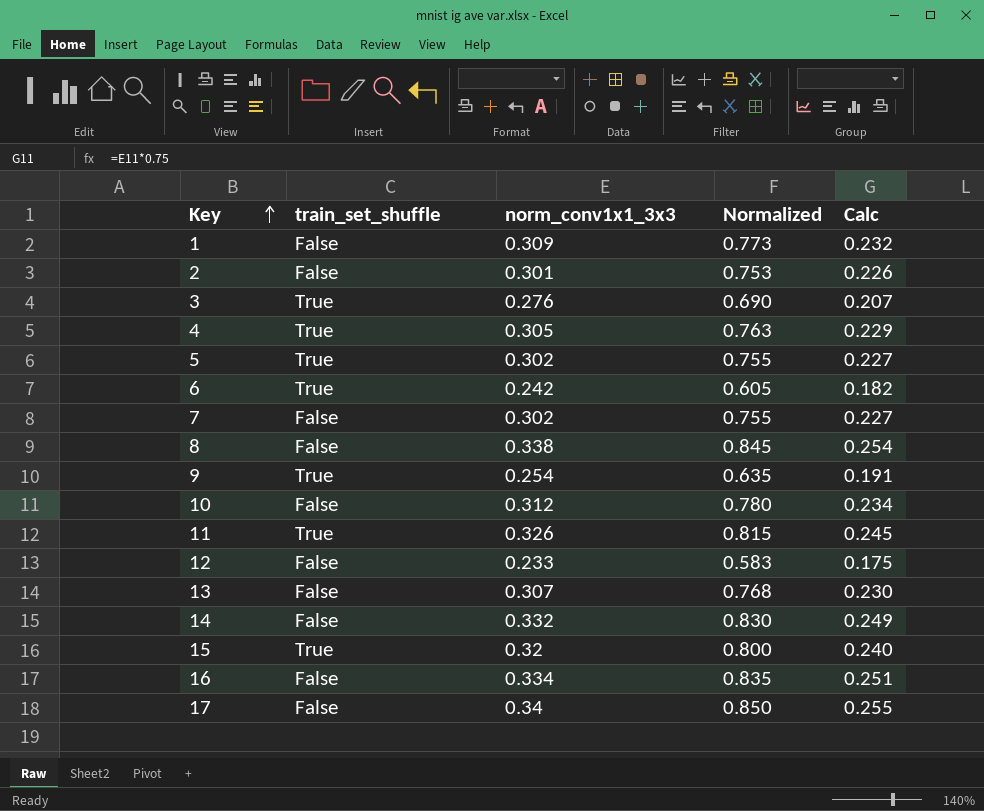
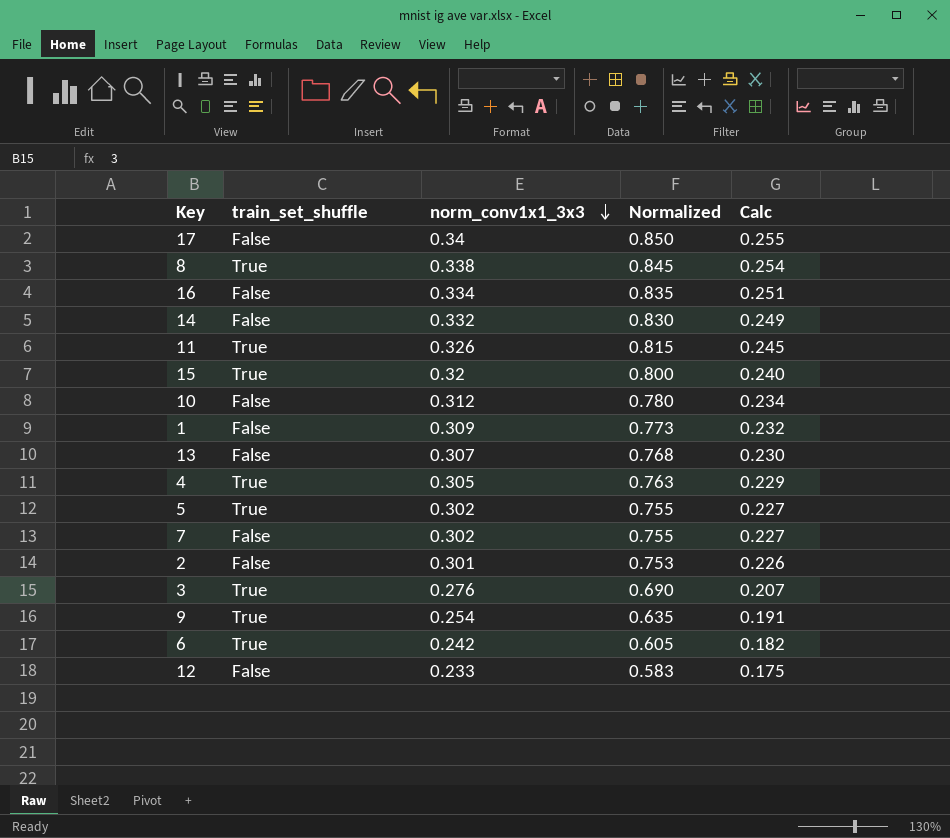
row order: Key ascending -> norm_conv1x1_3x3 descending
8 | train_set_shuffle: False -> True

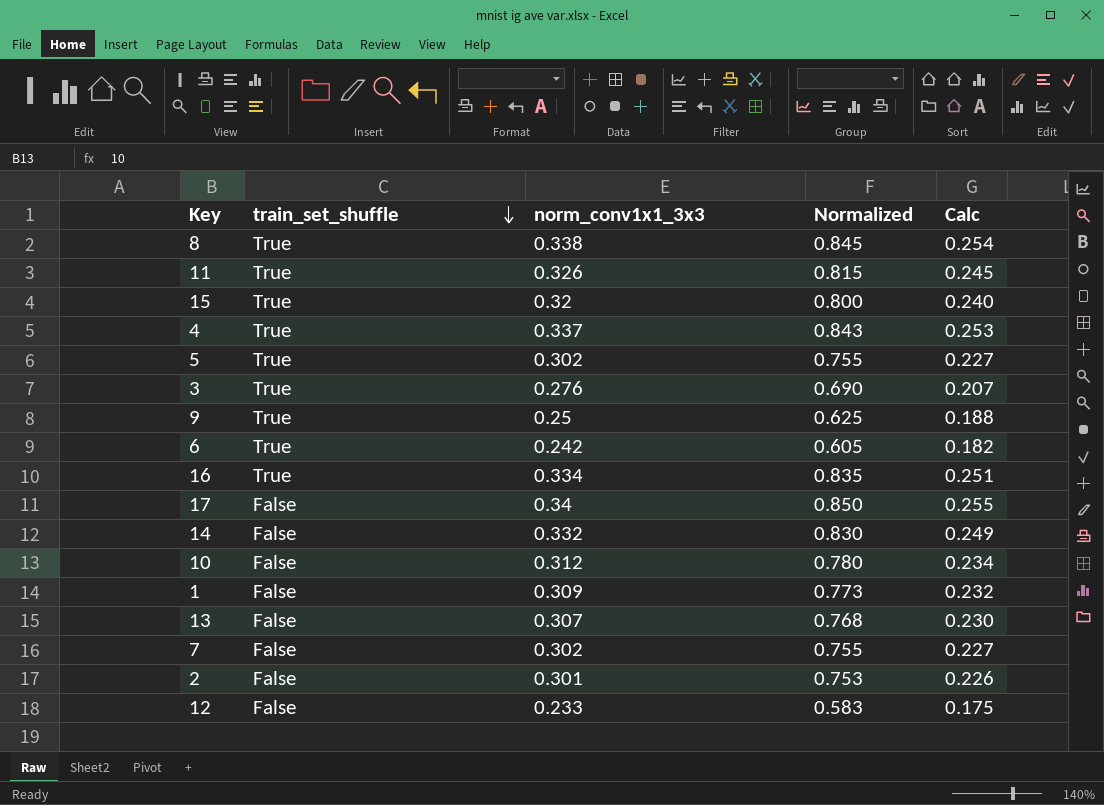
row order: norm_conv1x1_3x3 descending -> train_set_shuffle descending
4 | norm_conv1x1_3x3: 0.305 -> 0.337
4 | Normalized: 0.763 -> 0.843
4 | Calc: 0.229 -> 0.253
9 | norm_conv1x1_3x3: 0.254 -> 0.25
9 | Normalized: 0.635 -> 0.625
9 | Calc: 0.191 -> 0.188
16 | train_set_shuffle: False -> True

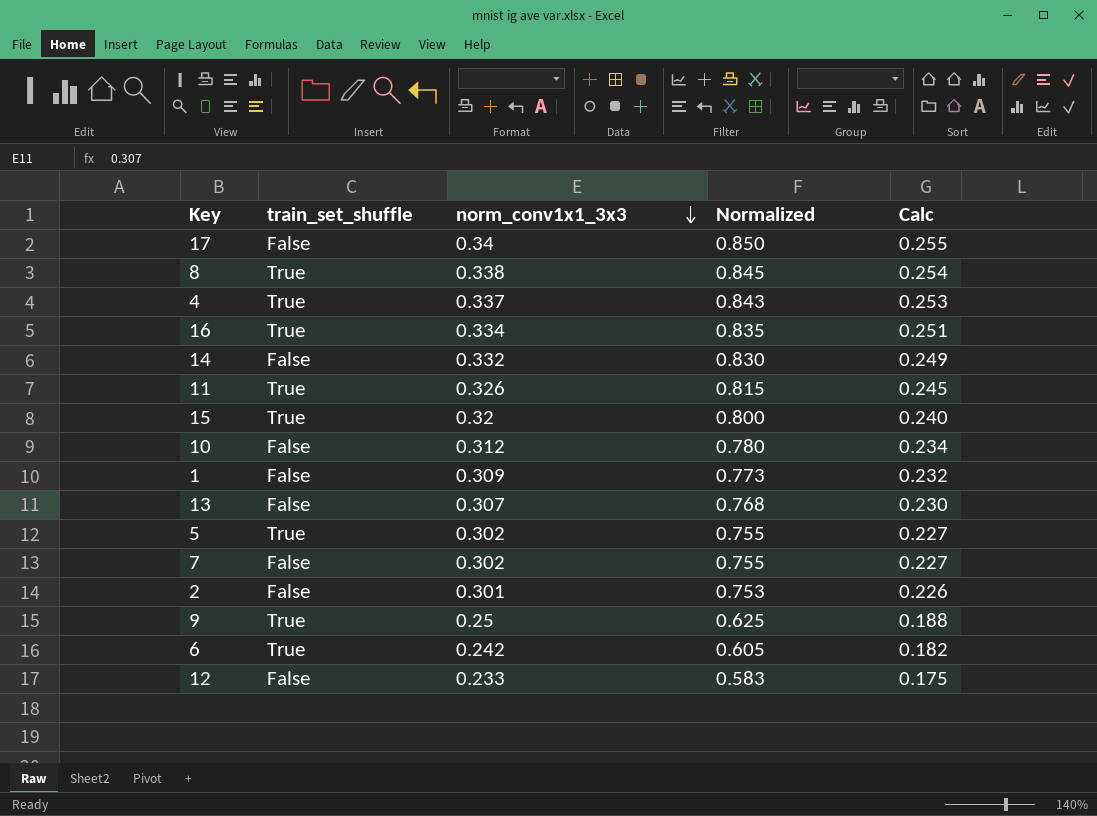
row order: train_set_shuffle descending -> norm_conv1x1_3x3 descending
row 3: True | 0.276 | 0.690 | 0.207 -> none

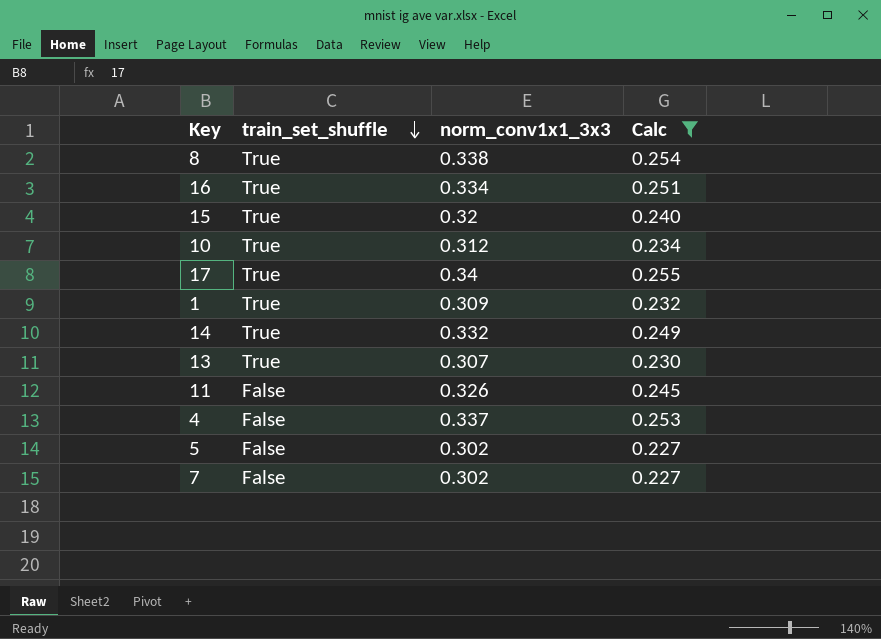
filter: none -> Calc >= 0.227
row order: norm_conv1x1_3x3 descending -> train_set_shuffle descending
column Normalized | formula: [norm_conv1x1_3x3] * 2.5 -> none
10 | train_set_shuffle: False -> True
17 | train_set_shuffle: False -> True
1 | train_set_shuffle: False -> True
14 | train_set_shuffle: False -> True
13 | train_set_shuffle: False -> True
11 | train_set_shuffle: True -> False
4 | train_set_shuffle: True -> False
5 | train_set_shuffle: True -> False

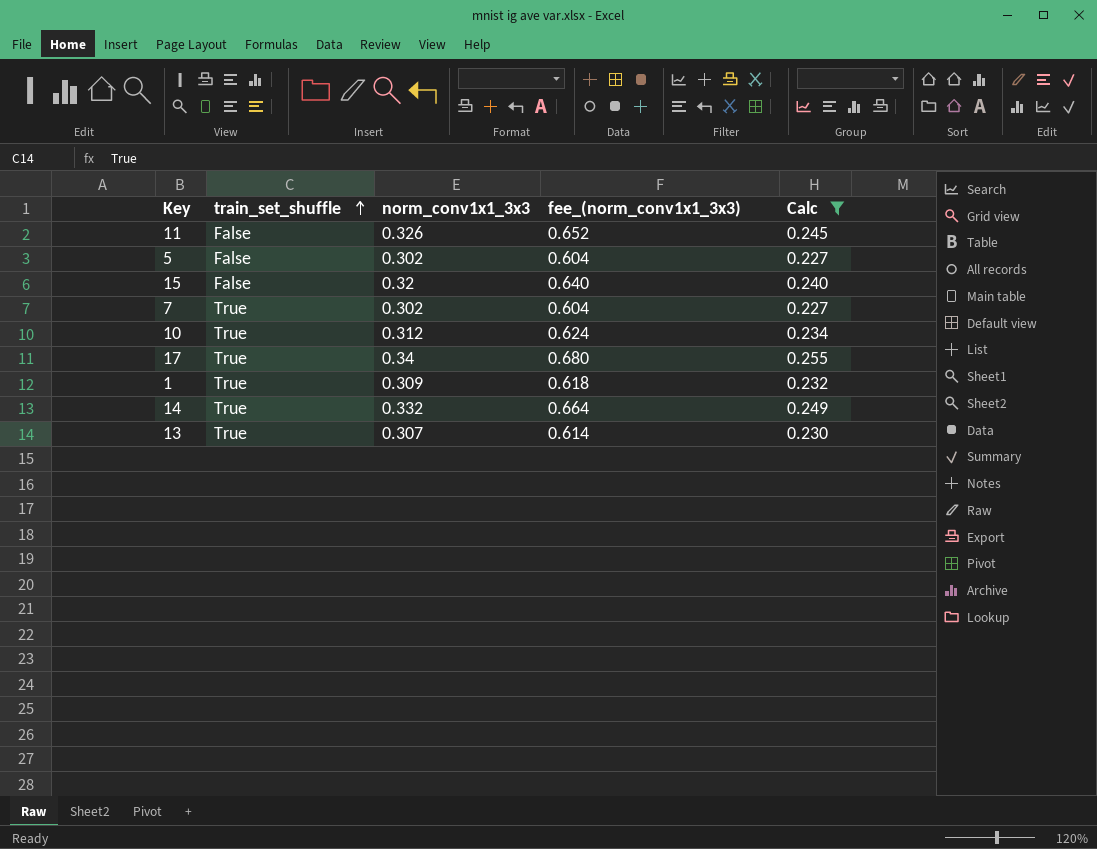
row order: train_set_shuffle descending -> train_set_shuffle ascending
column fee_(norm_conv1x1_3x3) | formula: none -> [norm_conv1x1_3x3] * 2
row 8: True | 0.338 | 0.254 -> none
row 16: True | 0.334 | 0.251 -> none
row 4: False | 0.337 | 0.253 -> none
15 | train_set_shuffle: True -> False
7 | train_set_shuffle: False -> True

